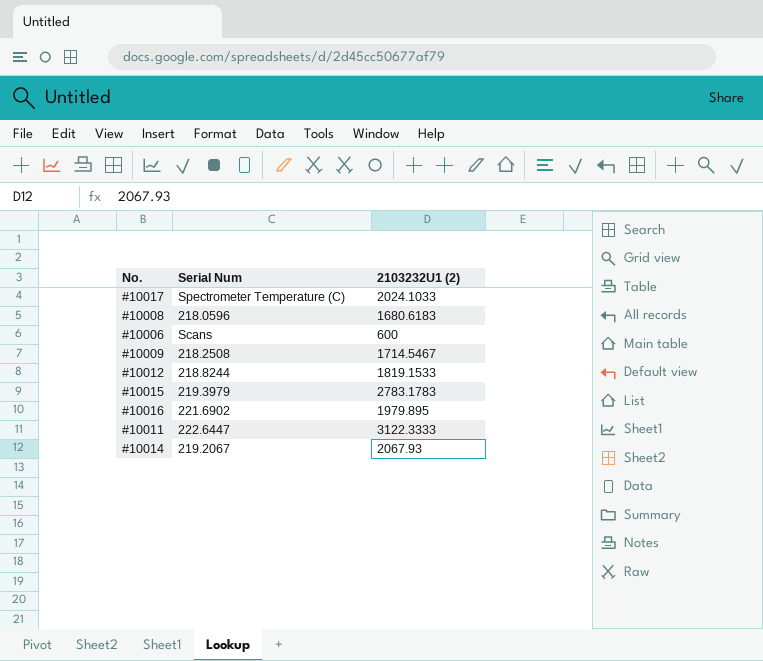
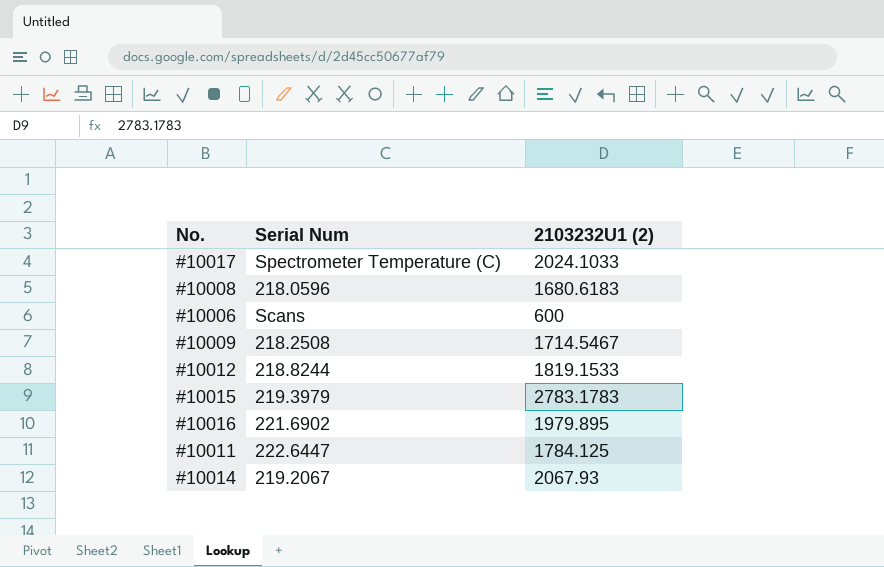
#10011 | 2103232U1 (2): 3122.3333 -> 1784.125

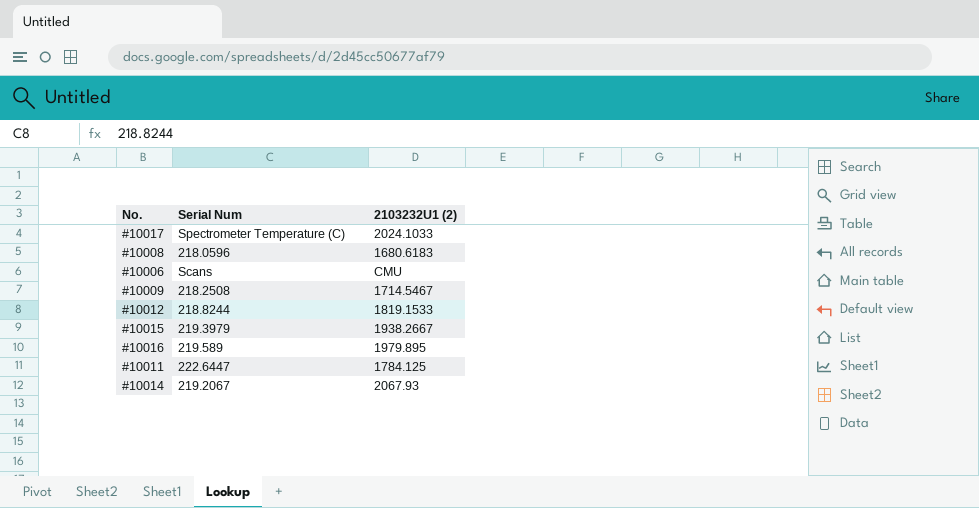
#10006 | 2103232U1 (2): 600 -> CMU
#10015 | 2103232U1 (2): 2783.1783 -> 1938.2667
#10016 | Serial Num: 221.6902 -> 219.589

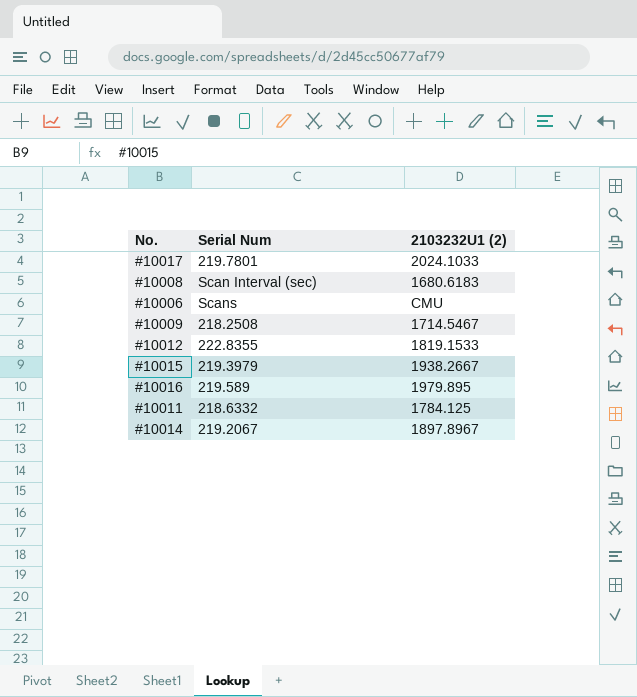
#10017 | Serial Num: Spectrometer Temperature (C) -> 219.7801
#10008 | Serial Num: 218.0596 -> Scan Interval (sec)
#10012 | Serial Num: 218.8244 -> 222.8355
#10011 | Serial Num: 222.6447 -> 218.6332
#10014 | 2103232U1 (2): 2067.93 -> 1897.8967

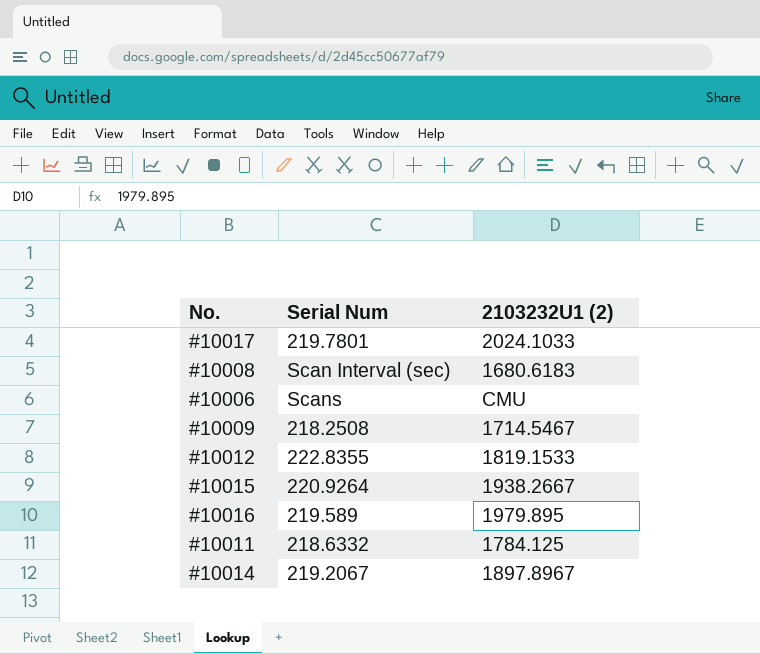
#10015 | Serial Num: 219.3979 -> 220.9264

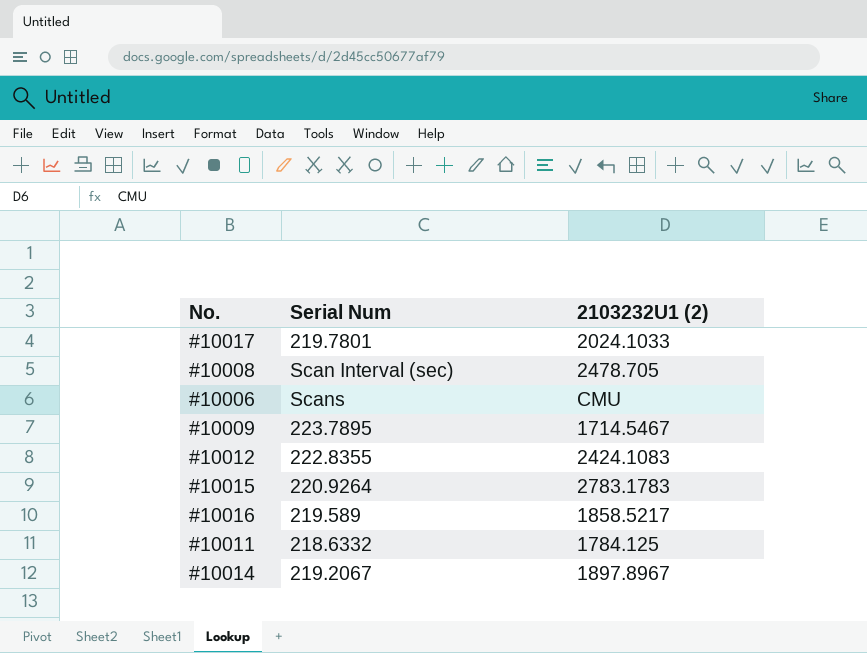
#10008 | 2103232U1 (2): 1680.6183 -> 2478.705
#10009 | Serial Num: 218.2508 -> 223.7895
#10012 | 2103232U1 (2): 1819.1533 -> 2424.1083
#10015 | 2103232U1 (2): 1938.2667 -> 2783.1783
#10016 | 2103232U1 (2): 1979.895 -> 1858.5217

